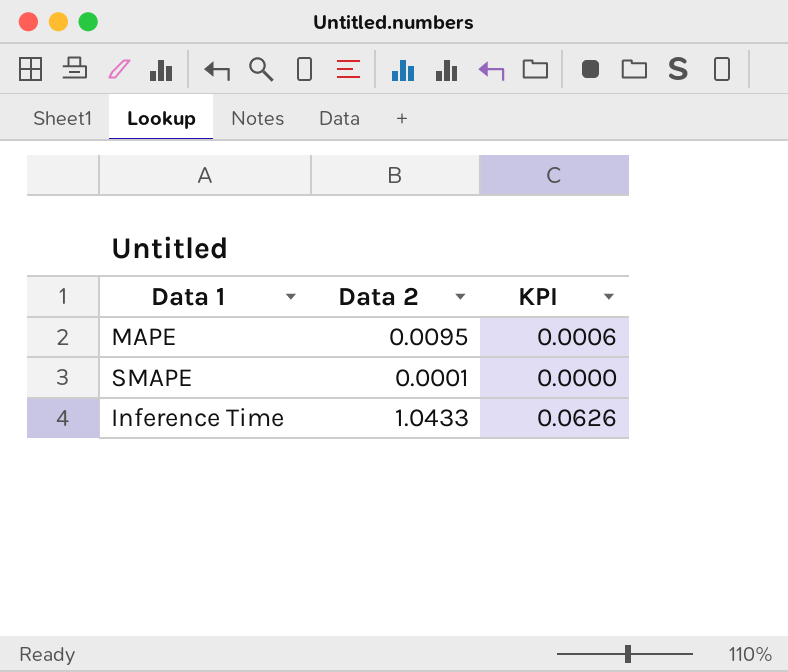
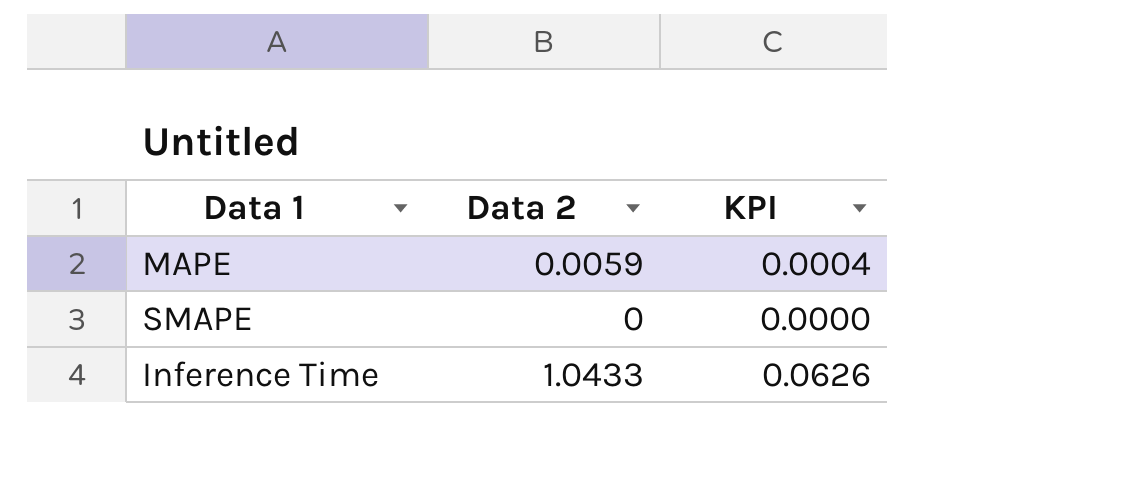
MAPE | Data 2: 0.0095 -> 0.0059
MAPE | KPI: 0.0006 -> 0.0004
SMAPE | Data 2: 0.0001 -> 0

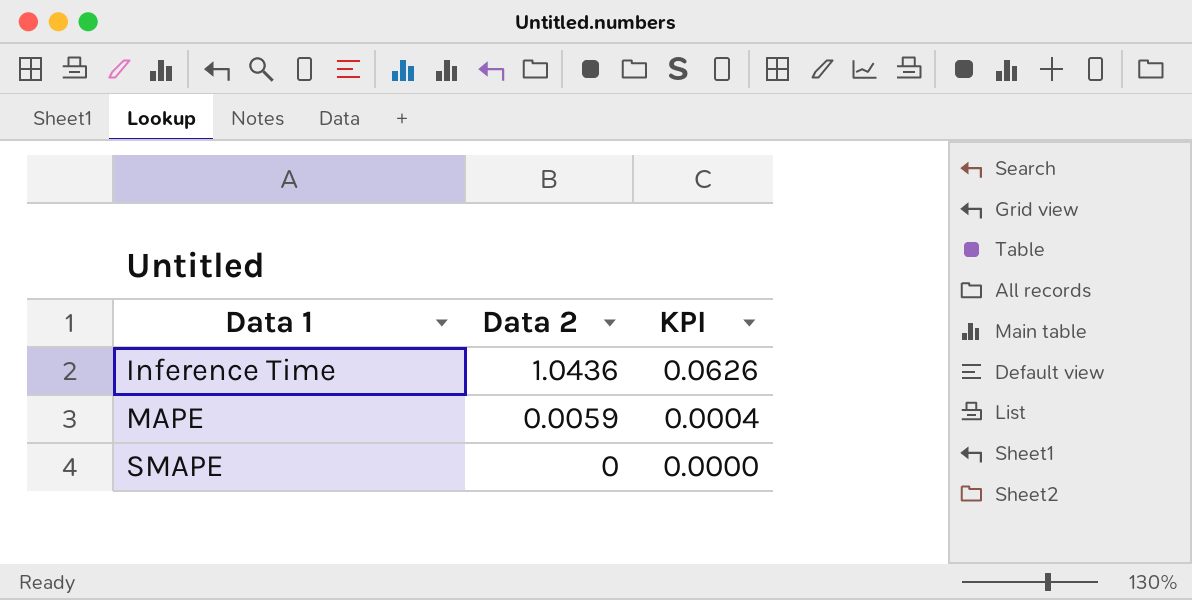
row order: none -> Data 1 ascending
Inference Time | Data 2: 1.0433 -> 1.0436

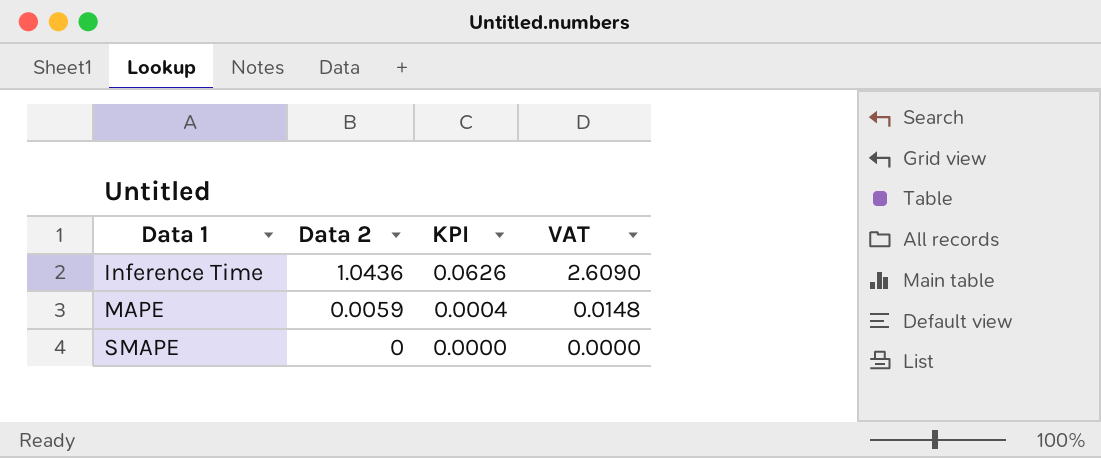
column VAT | formula: none -> [Data 2] * 2.5

